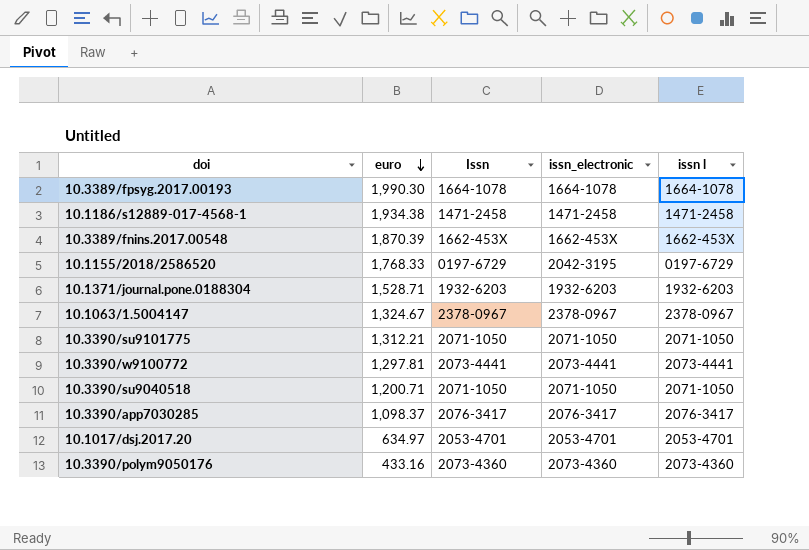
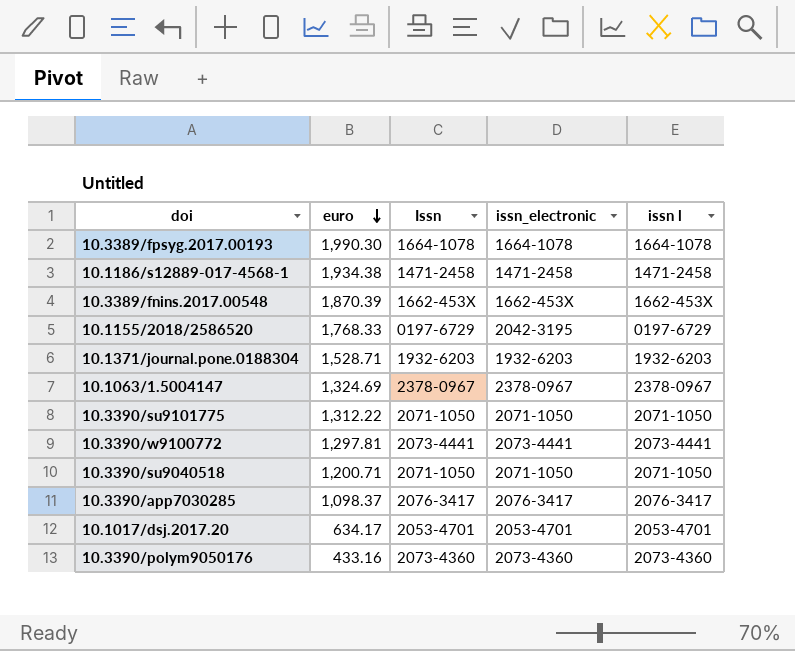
10.1063/1.5004147 | euro: 1,324.67 -> 1,324.69
10.3390/su9101775 | euro: 1,312.21 -> 1,312.22
10.1017/dsj.2017.20 | euro: 634.97 -> 634.17

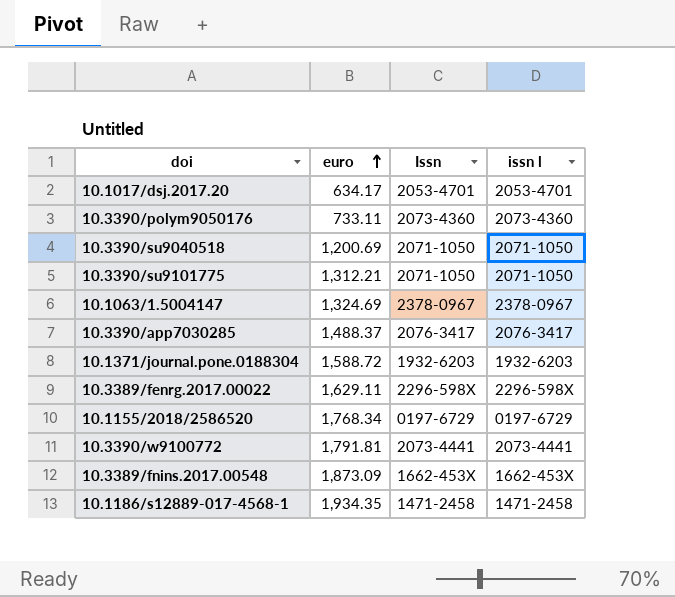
row order: euro descending -> euro ascending
column issn_electronic | position: 4 -> none
row 10.3389/fpsyg.2017.00193: 1,990.30 | 1664-1078 | 1664-1078 | 1664-1078 -> none
10.3390/polym9050176 | euro: 433.16 -> 733.11
10.3390/su9040518 | euro: 1,200.71 -> 1,200.69
10.3390/su9101775 | euro: 1,312.22 -> 1,312.21
10.3390/app7030285 | euro: 1,098.37 -> 1,488.37
10.1371/journal.pone.0188304 | euro: 1,528.71 -> 1,588.72
row 10.3389/fenrg.2017.00022: none -> 1,629.11 | 2296-598X | 2296-598X
10.1155/2018/2586520 | euro: 1,768.33 -> 1,768.34
10.3390/w9100772 | euro: 1,297.81 -> 1,791.81
10.3389/fnins.2017.00548 | euro: 1,870.39 -> 1,873.09
10.1186/s12889-017-4568-1 | euro: 1,934.38 -> 1,934.35

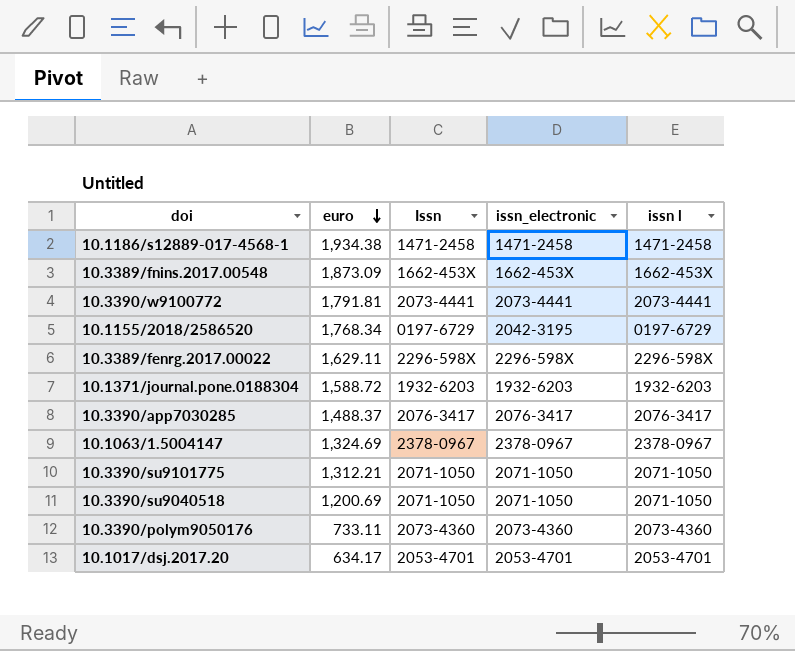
row order: euro ascending -> euro descending
column issn_electronic | position: none -> 4
10.1186/s12889-017-4568-1 | euro: 1,934.35 -> 1,934.38

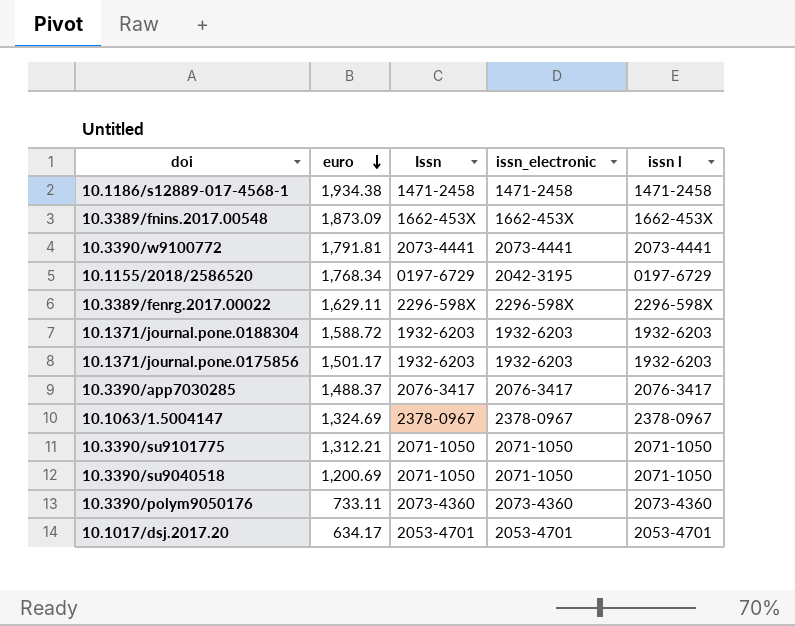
row 10.1371/journal.pone.0175856: none -> 1,501.17 | 1932-6203 | 1932-6203 | 1932-6203

